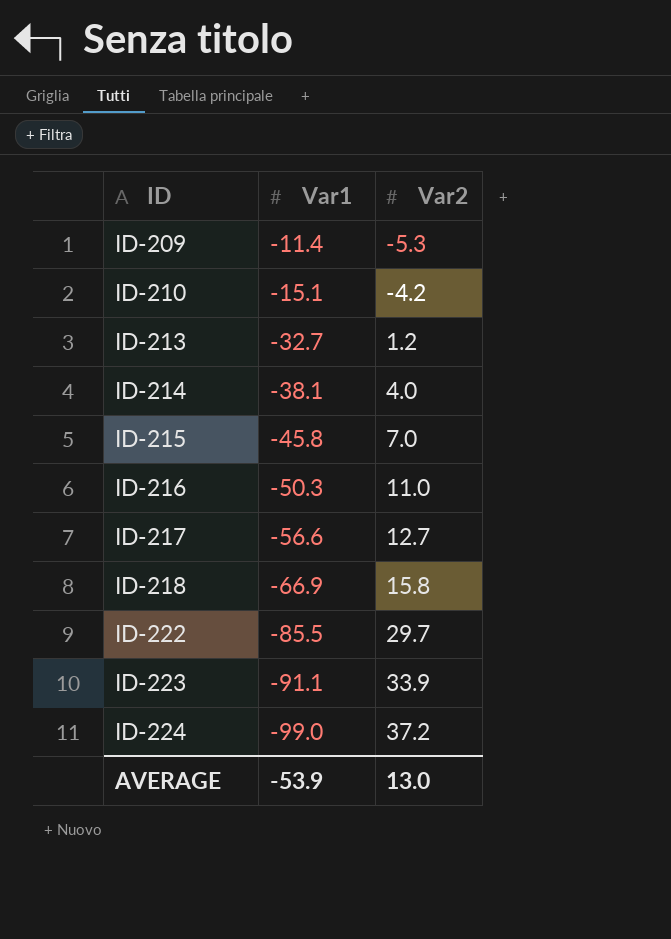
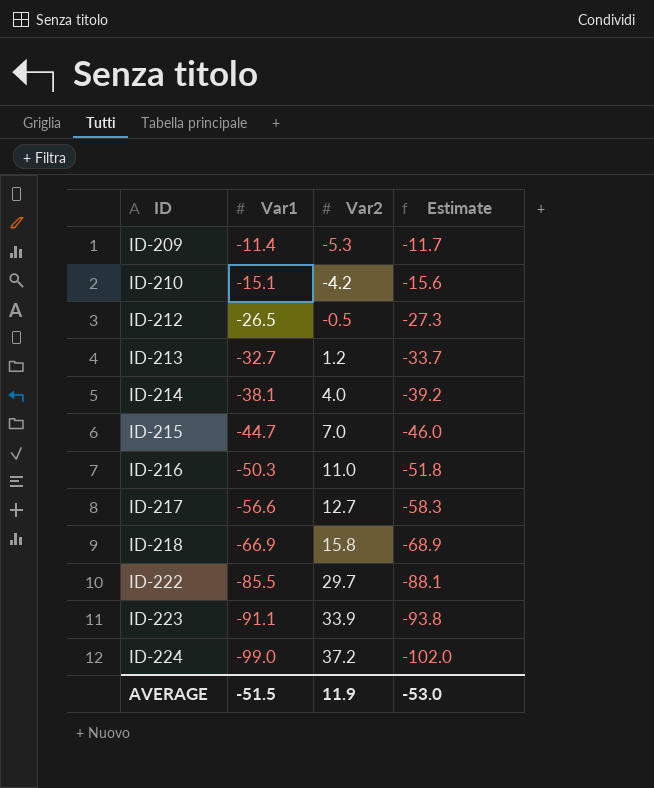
column Estimate | formula: none -> [Var1] * 1.03
row ID-212: none -> -26.5 | -0.5 | -27.3
ID-215 | Var1: -45.8 -> -44.7
AVERAGE | Var1: -53.9 -> -51.5
AVERAGE | Var2: 13.0 -> 11.9

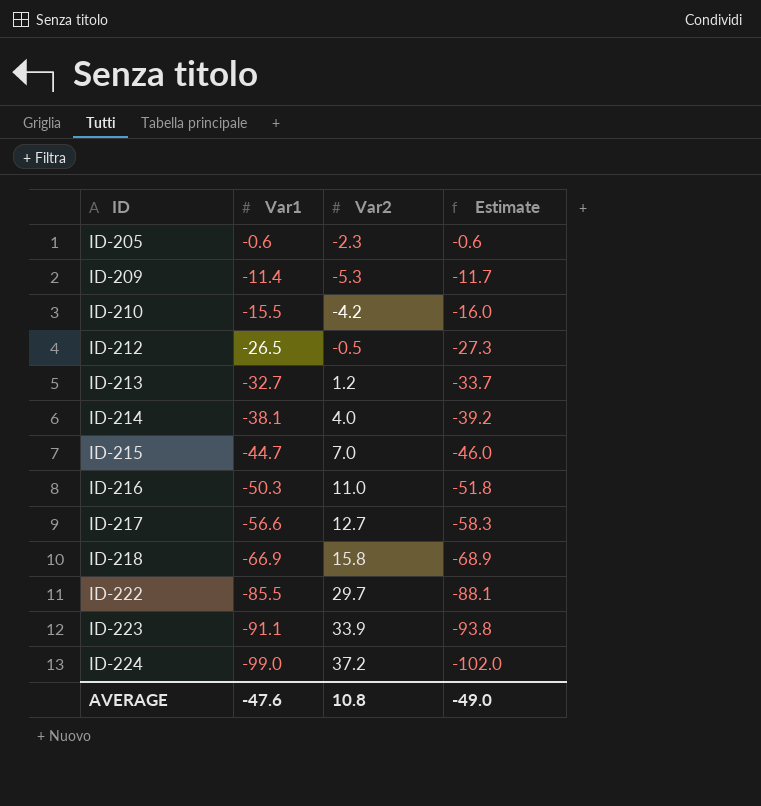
row ID-205: none -> -0.6 | -2.3 | -0.6
ID-210 | Var1: -15.1 -> -15.5
ID-210 | Estimate: -15.6 -> -16.0
AVERAGE | Var1: -51.5 -> -47.6
AVERAGE | Var2: 11.9 -> 10.8
AVERAGE | Estimate: -53.0 -> -49.0

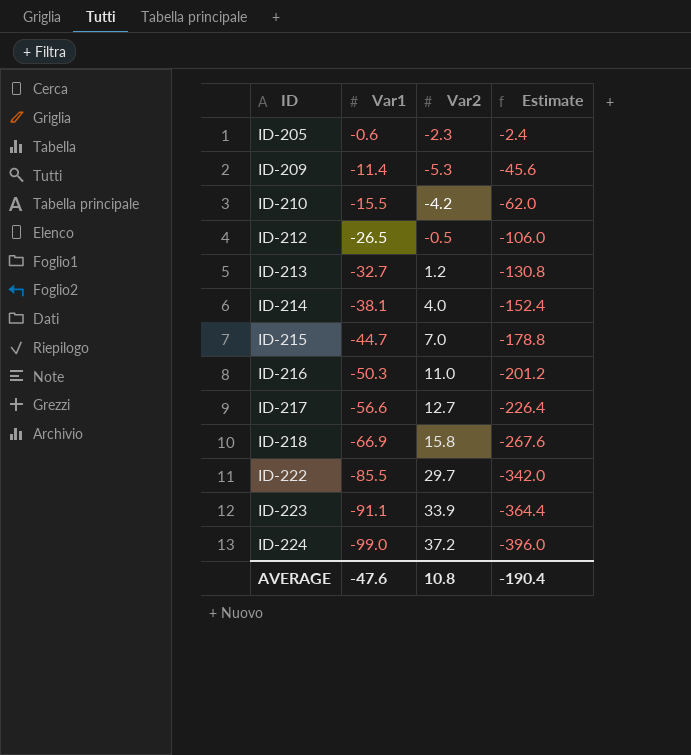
column Estimate | formula: [Var1] * 1.03 -> [Var1] * 4
AVERAGE | Estimate: -49.0 -> -190.4

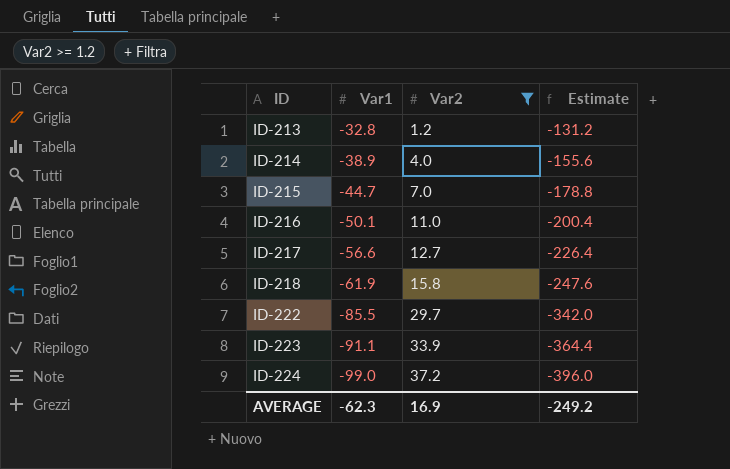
filter: none -> Var2 >= 1.2
ID-213 | Var1: -32.7 -> -32.8
ID-213 | Estimate: -130.8 -> -131.2
ID-214 | Var1: -38.1 -> -38.9
ID-214 | Estimate: -152.4 -> -155.6
ID-216 | Var1: -50.3 -> -50.1
ID-216 | Estimate: -201.2 -> -200.4
ID-218 | Var1: -66.9 -> -61.9
ID-218 | Estimate: -267.6 -> -247.6
AVERAGE | Var1: -47.6 -> -62.3
AVERAGE | Var2: 10.8 -> 16.9
AVERAGE | Estimate: -190.4 -> -249.2

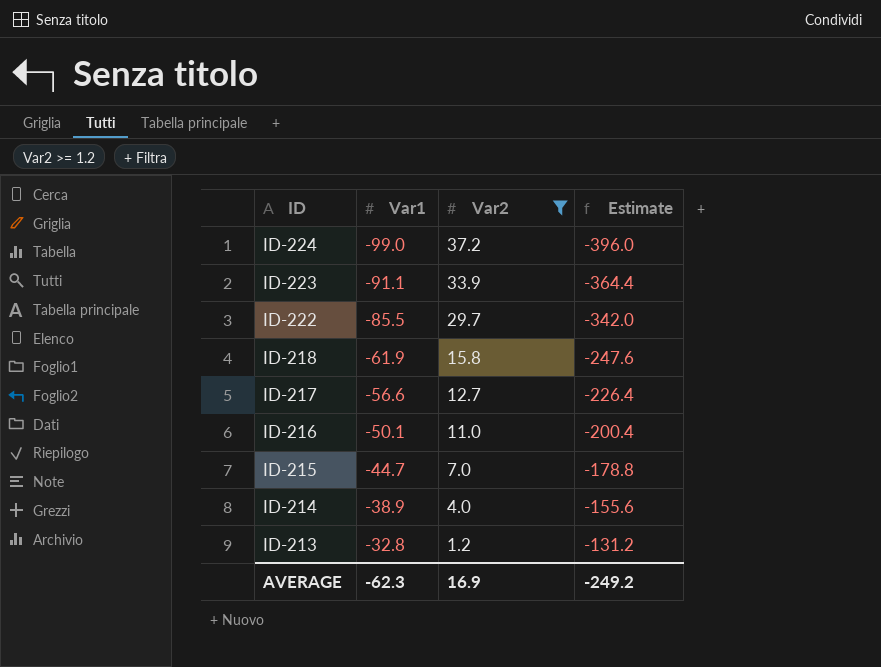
row order: ID ascending -> ID descending

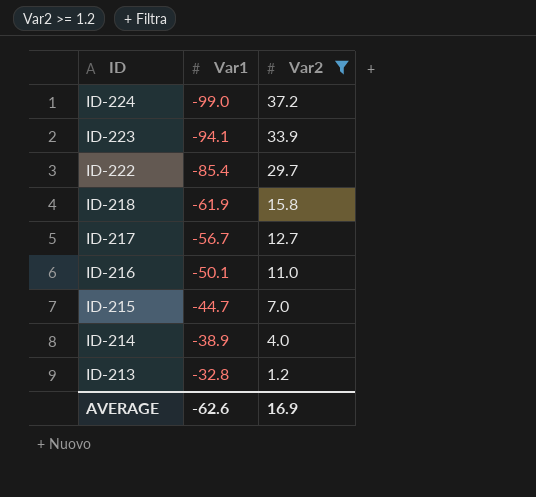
column Estimate | formula: [Var1] * 4 -> none
ID-223 | Var1: -91.1 -> -94.1
ID-222 | Var1: -85.5 -> -85.4
ID-217 | Var1: -56.6 -> -56.7
AVERAGE | Var1: -62.3 -> -62.6

